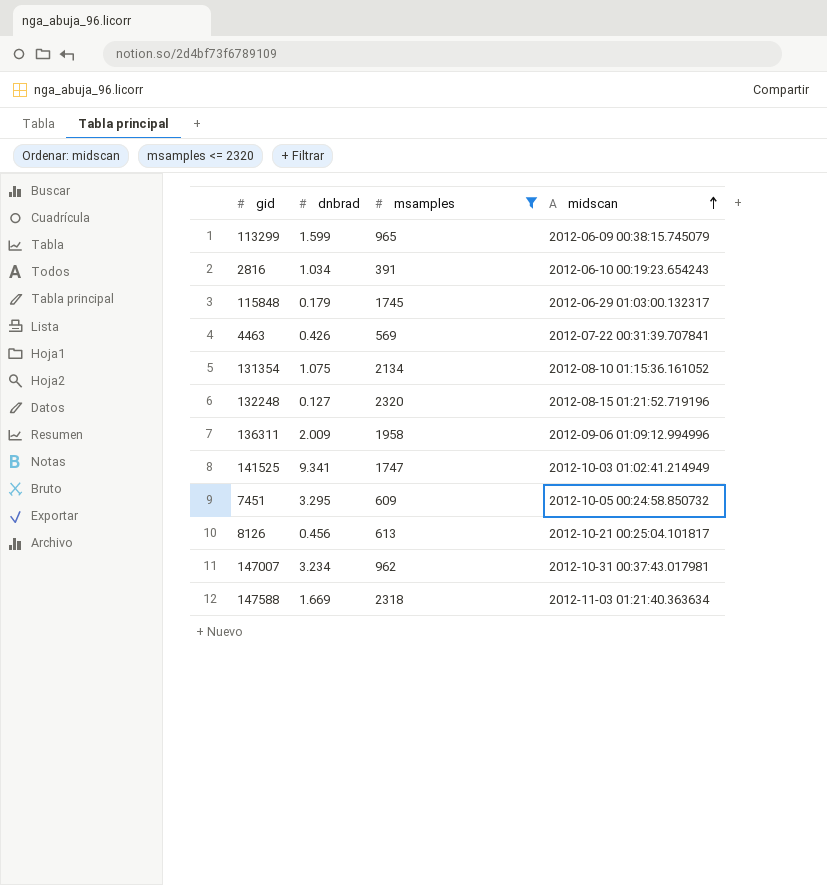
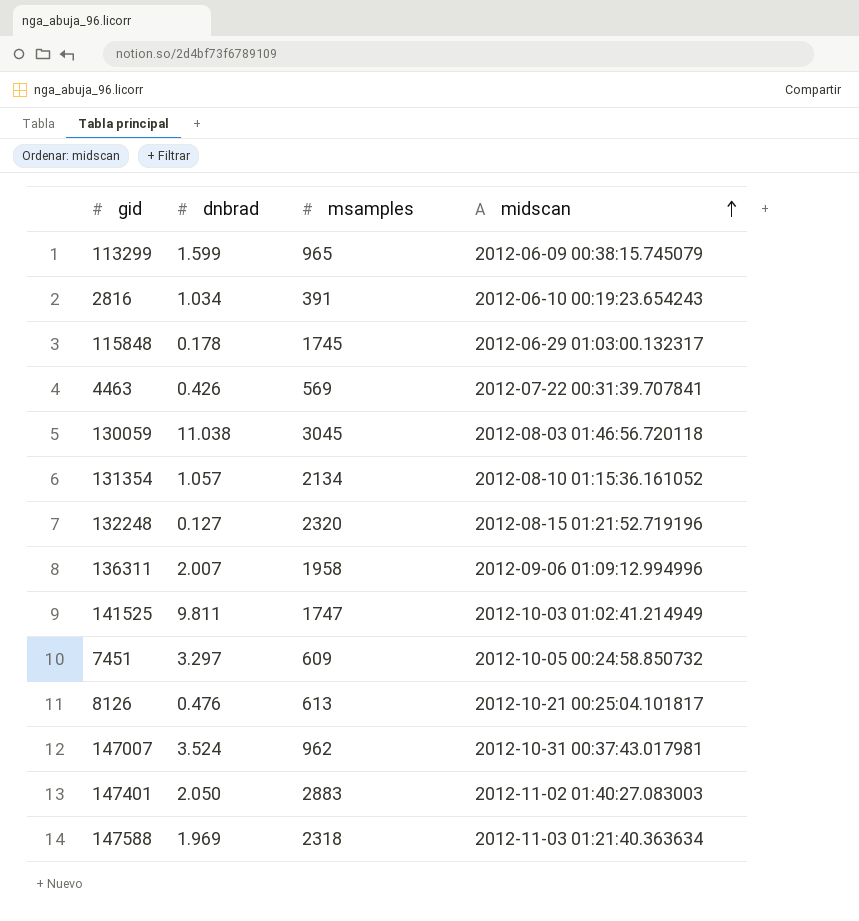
filter: msamples <= 2320 -> none
115848 | dnbrad: 0.179 -> 0.178
131354 | dnbrad: 1.075 -> 1.057
136311 | dnbrad: 2.009 -> 2.007
141525 | dnbrad: 9.341 -> 9.811
7451 | dnbrad: 3.295 -> 3.297
8126 | dnbrad: 0.456 -> 0.476
147007 | dnbrad: 3.234 -> 3.524
147588 | dnbrad: 1.669 -> 1.969

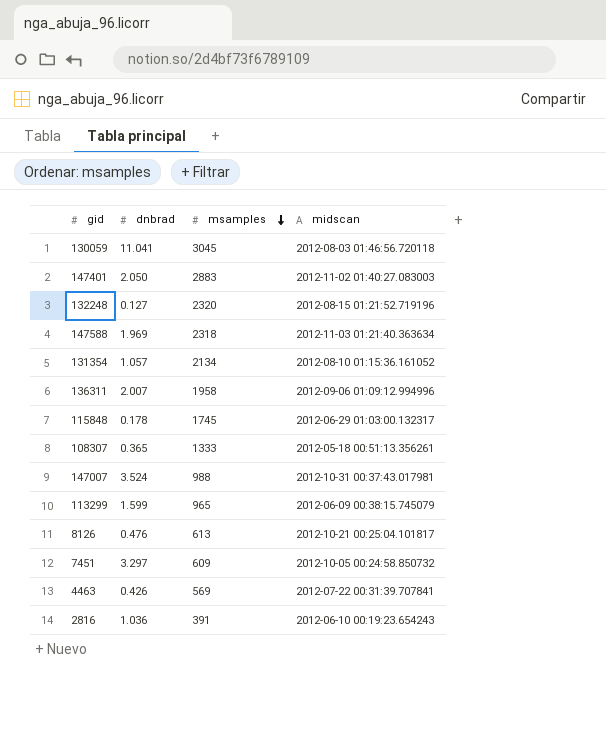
row order: midscan ascending -> msamples descending
row 141525: 9.811 | 1747 | 2012-10-03 01:02:41.214949 -> none
130059 | dnbrad: 11.038 -> 11.041
row 108307: none -> 0.365 | 1333 | 2012-05-18 00:51:13.356261
147007 | msamples: 962 -> 988
2816 | dnbrad: 1.034 -> 1.036

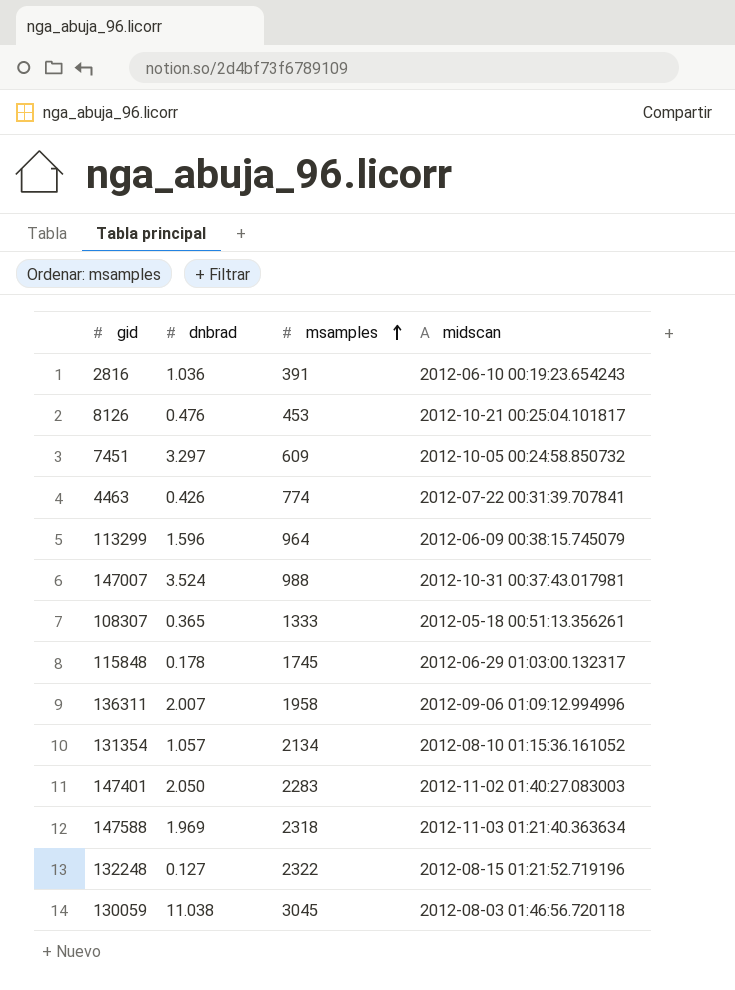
row order: msamples descending -> msamples ascending
8126 | msamples: 613 -> 453
4463 | msamples: 569 -> 774
113299 | dnbrad: 1.599 -> 1.596
113299 | msamples: 965 -> 964
147401 | msamples: 2883 -> 2283
132248 | msamples: 2320 -> 2322
130059 | dnbrad: 11.041 -> 11.038

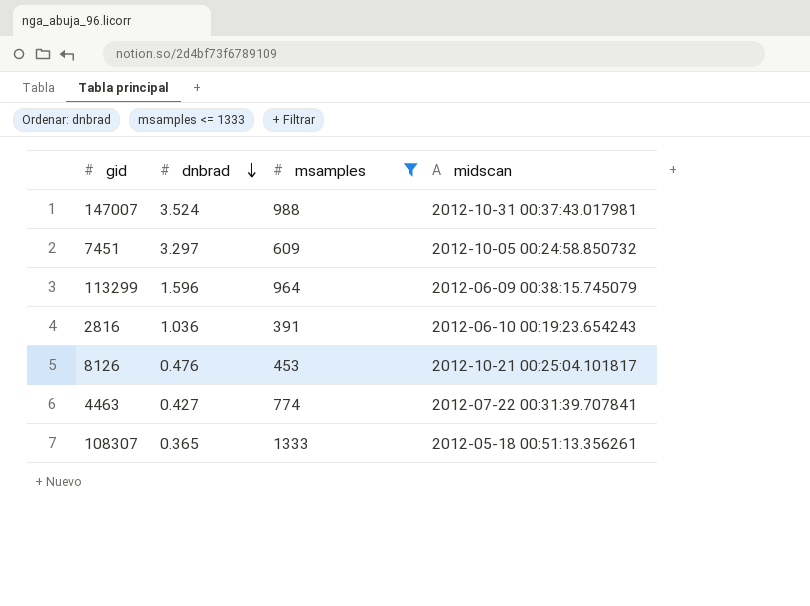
filter: none -> msamples <= 1333
row order: msamples ascending -> dnbrad descending
4463 | dnbrad: 0.426 -> 0.427

